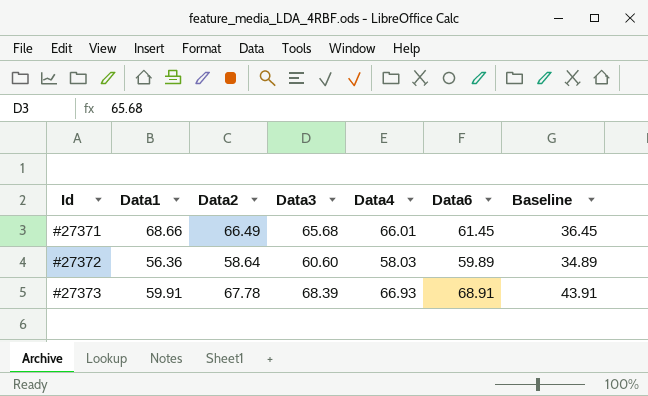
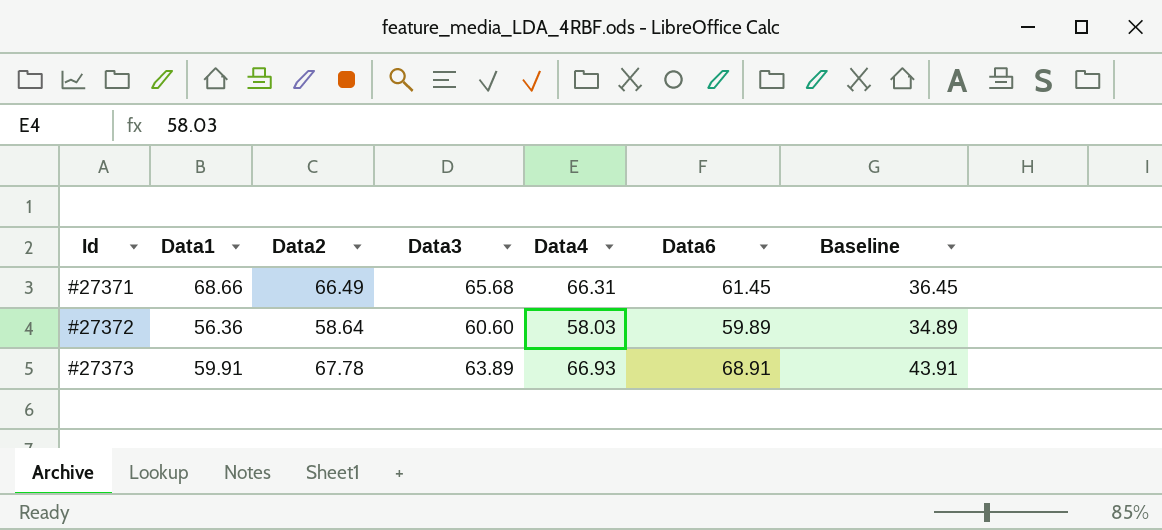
#27371 | Data4: 66.01 -> 66.31
#27373 | Data3: 68.39 -> 63.89

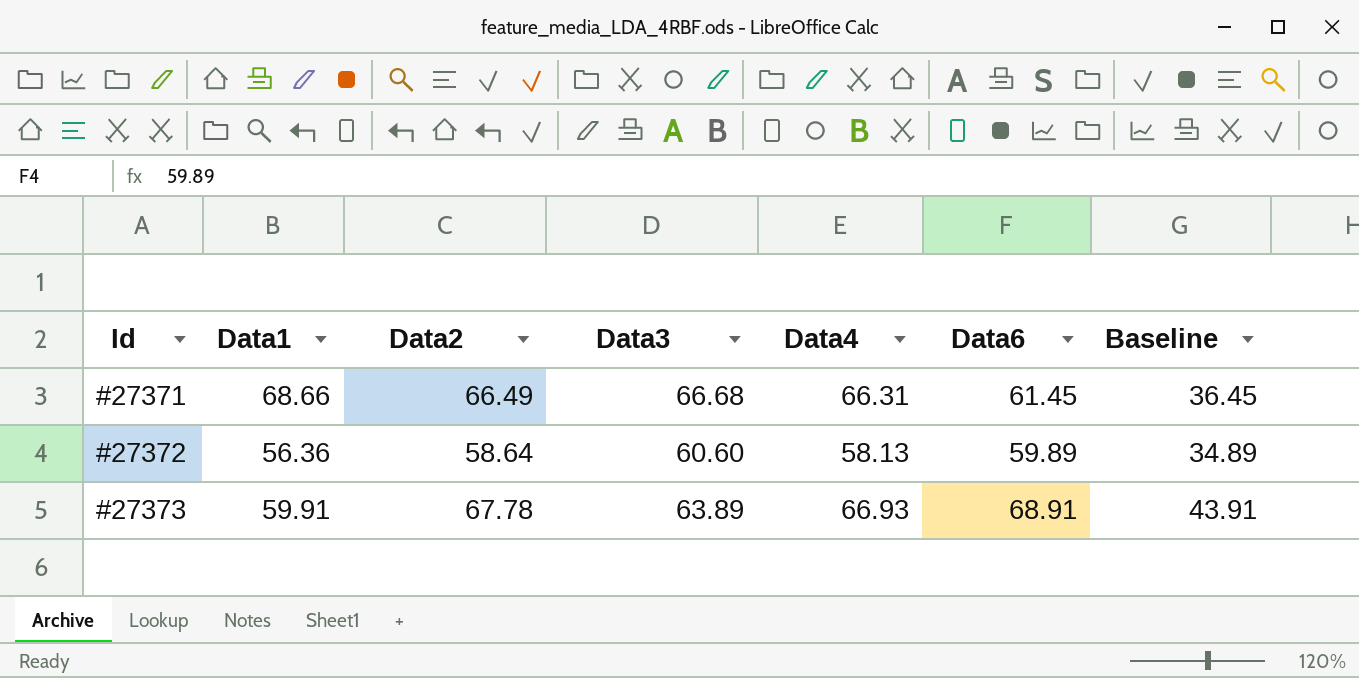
#27371 | Data3: 65.68 -> 66.68
#27372 | Data4: 58.03 -> 58.13

